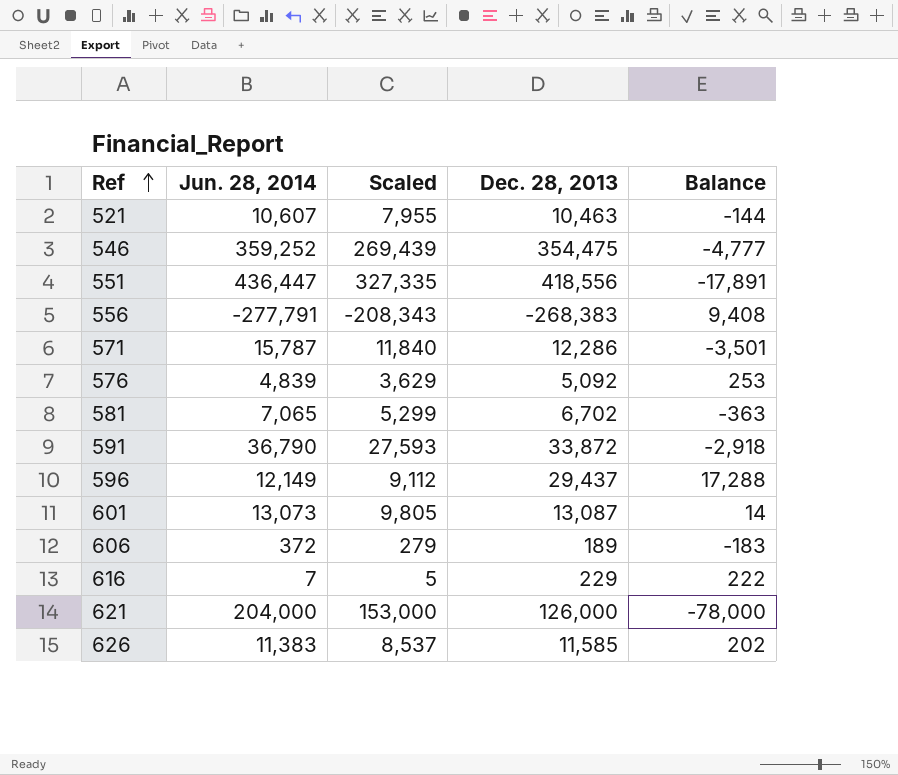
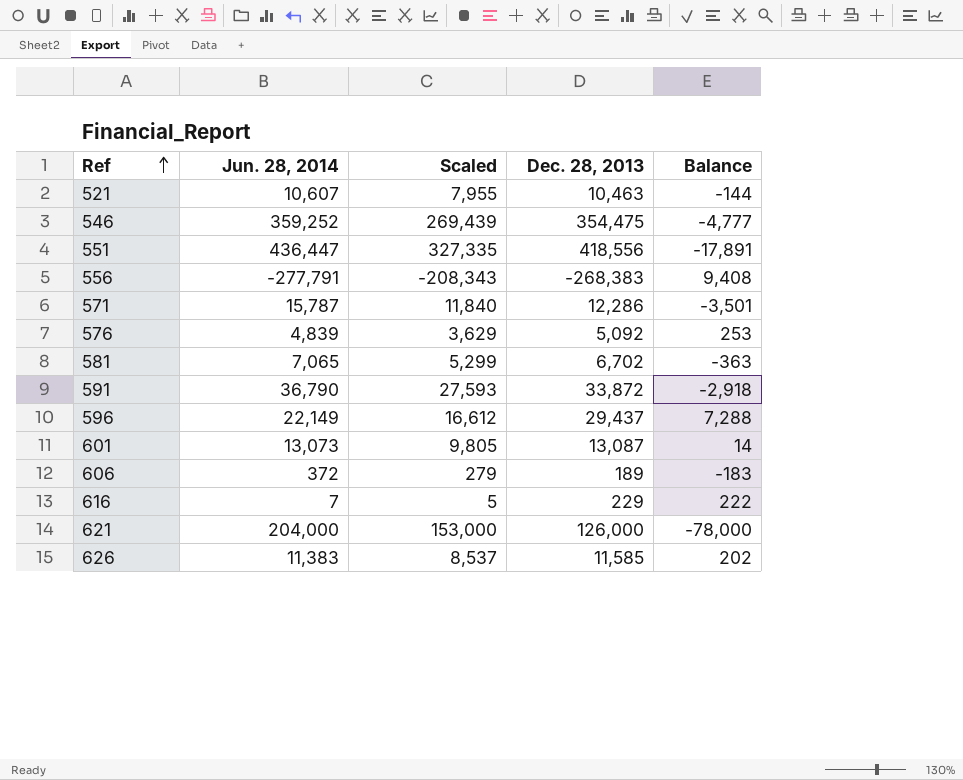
596 | Jun. 28, 2014: 12,149 -> 22,149
596 | Scaled: 9,112 -> 16,612
596 | Balance: 17,288 -> 7,288

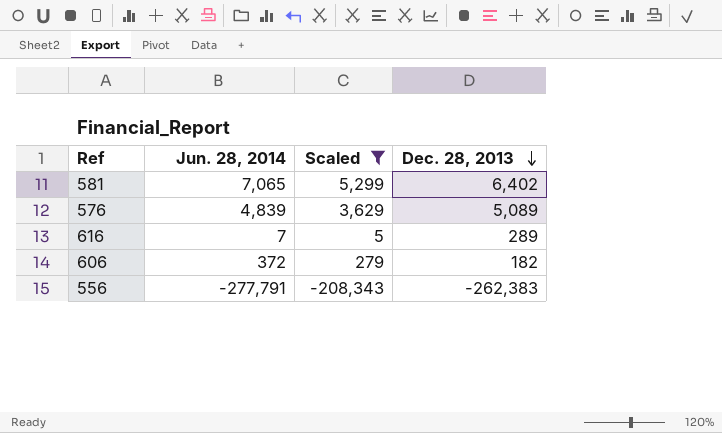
filter: none -> Scaled <= 5,299
row order: Ref ascending -> Dec. 28, 2013 descending
column Balance | formula: [Dec. 28, 2013] - [Jun. 28, 2014] -> none
581 | Dec. 28, 2013: 6,702 -> 6,402
576 | Dec. 28, 2013: 5,092 -> 5,089
616 | Dec. 28, 2013: 229 -> 289
606 | Dec. 28, 2013: 189 -> 182
556 | Dec. 28, 2013: -268,383 -> -262,383

